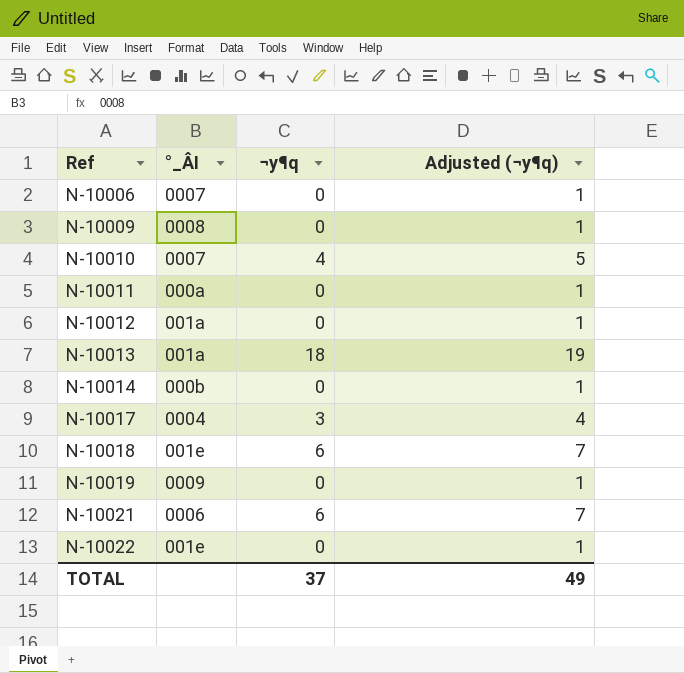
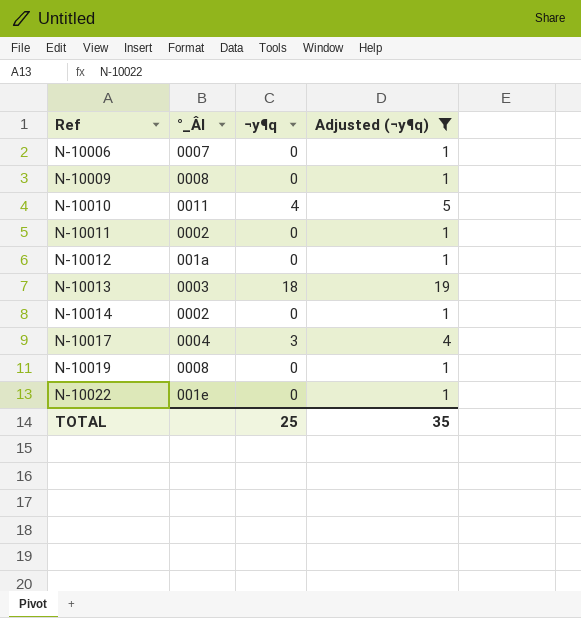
filter: none -> Adjusted (¬y¶q) != 7
N-10010 | °_ÂI: 0007 -> 0011
N-10011 | °_ÂI: 000a -> 0002
N-10013 | °_ÂI: 001a -> 0003
N-10014 | °_ÂI: 000b -> 0002
N-10019 | °_ÂI: 0009 -> 0008
TOTAL | ¬y¶q: 37 -> 25
TOTAL | Adjusted (¬y¶q): 49 -> 35

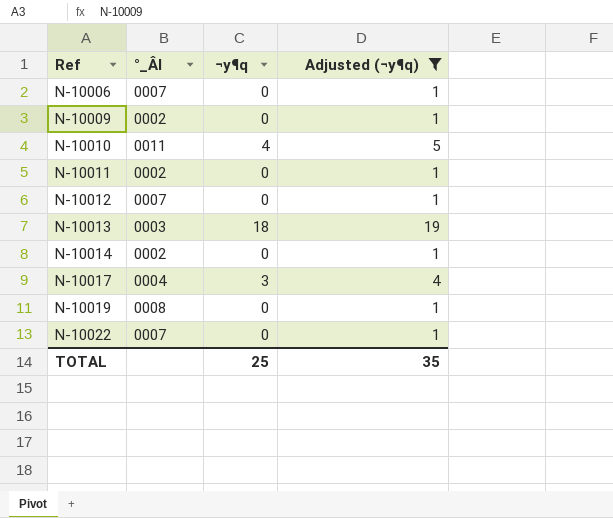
N-10009 | °_ÂI: 0008 -> 0002
N-10012 | °_ÂI: 001a -> 0007
N-10022 | °_ÂI: 001e -> 0007

